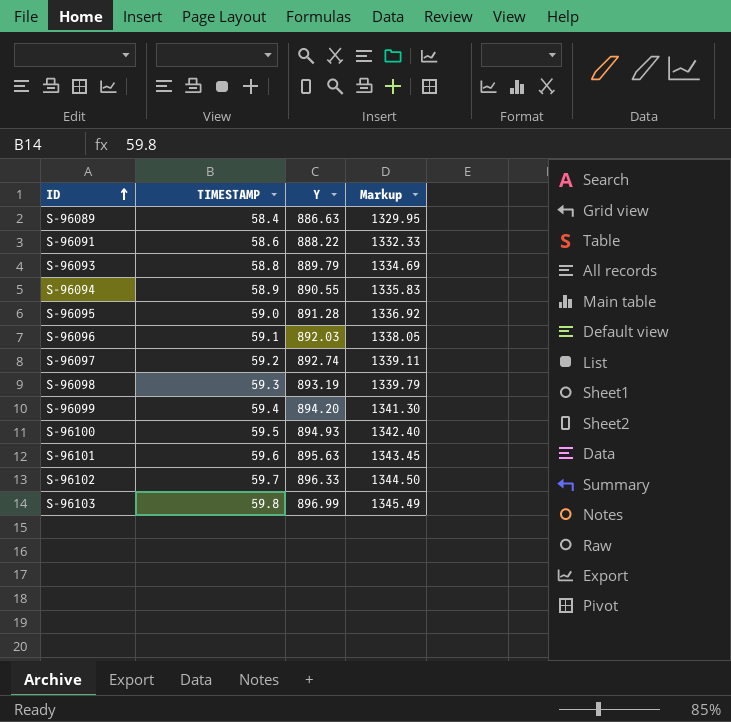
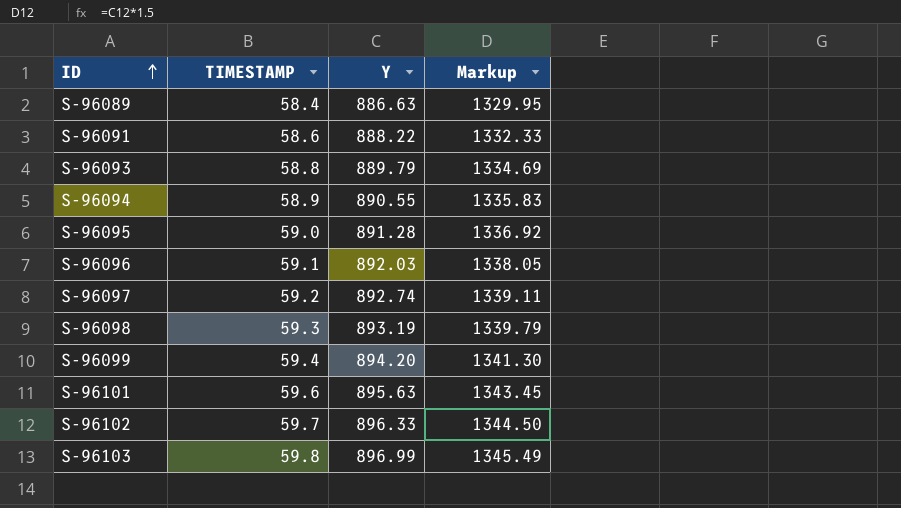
row S-96100: 59.5 | 894.93 | 1342.40 -> none

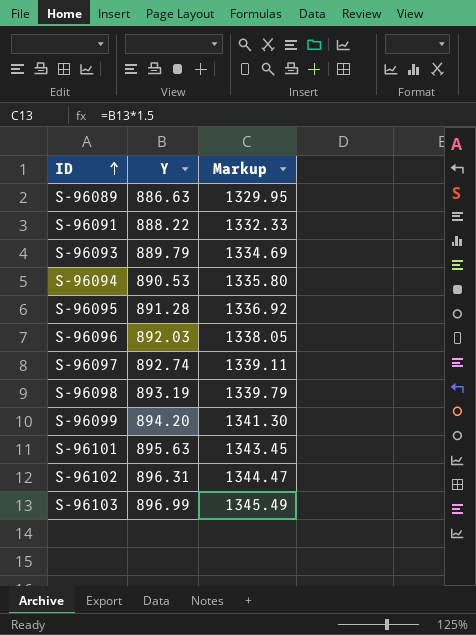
column TIMESTAMP | position: 2 -> none
S-96094 | Y: 890.55 -> 890.53
S-96094 | Markup: 1335.83 -> 1335.80
S-96102 | Y: 896.33 -> 896.31
S-96102 | Markup: 1344.50 -> 1344.47

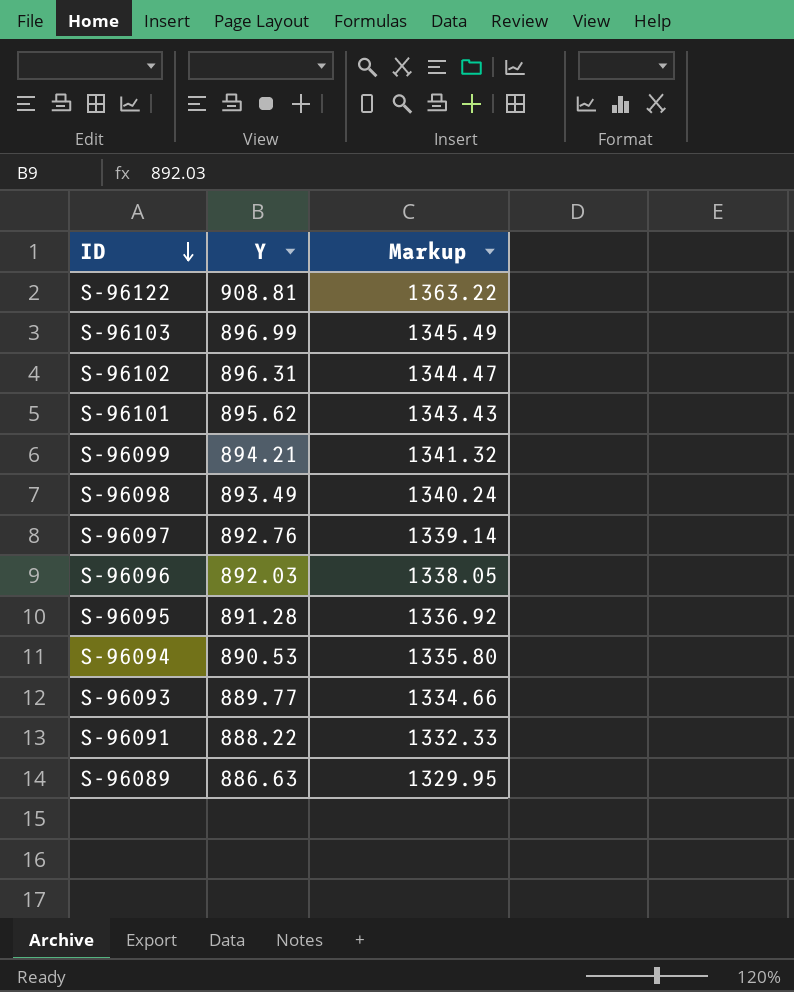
row order: ID ascending -> ID descending
row S-96122: none -> 908.81 | 1363.22
S-96101 | Y: 895.63 -> 895.62
S-96101 | Markup: 1343.45 -> 1343.43
S-96099 | Y: 894.20 -> 894.21
S-96099 | Markup: 1341.30 -> 1341.32
S-96098 | Y: 893.19 -> 893.49
S-96098 | Markup: 1339.79 -> 1340.24
S-96097 | Y: 892.74 -> 892.76
S-96097 | Markup: 1339.11 -> 1339.14
S-96093 | Y: 889.79 -> 889.77
S-96093 | Markup: 1334.69 -> 1334.66

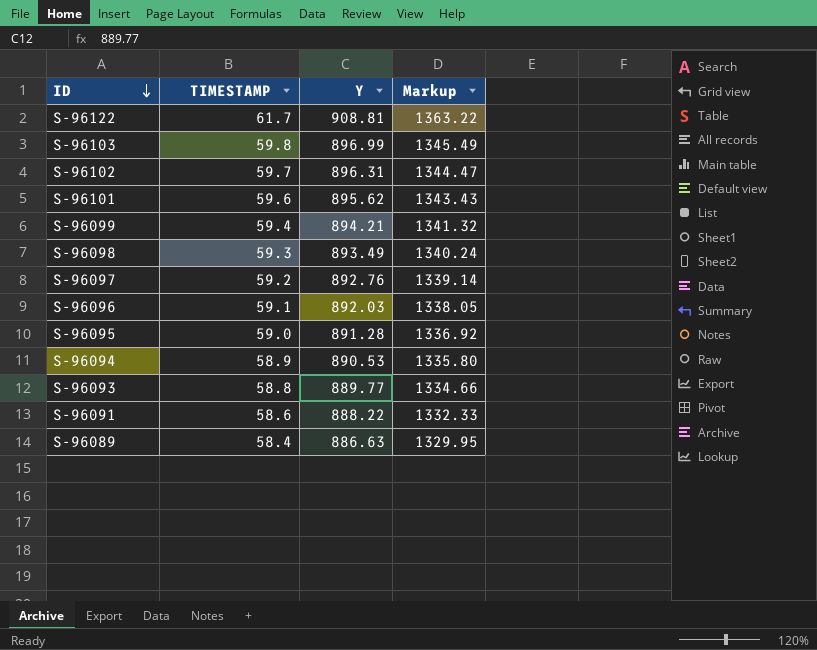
column TIMESTAMP | position: none -> 2

